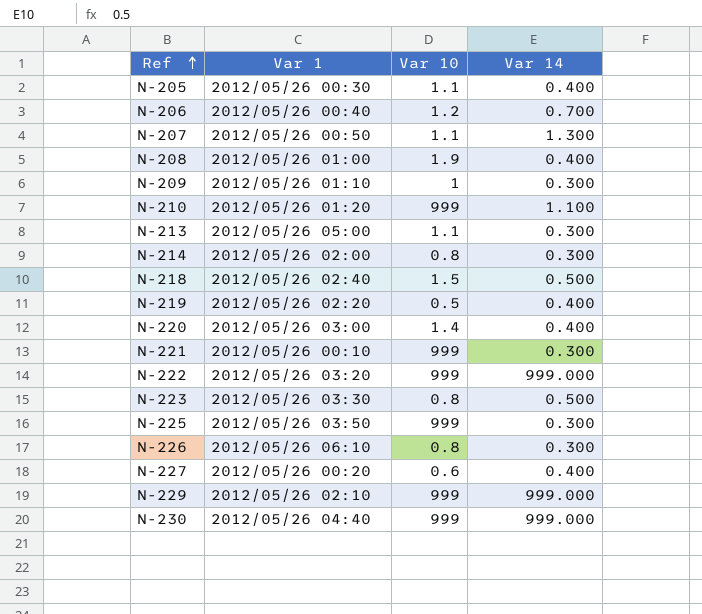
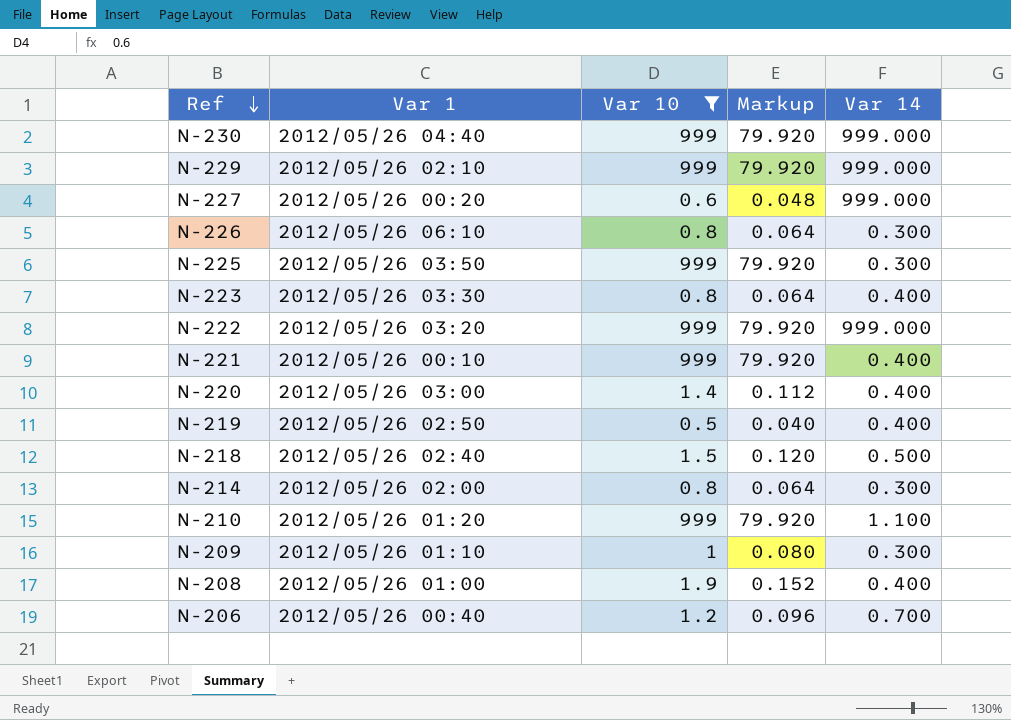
filter: none -> Var 10 != 1.1
row order: Ref ascending -> Ref descending
column Markup | formula: none -> [Var 10] * 0.08
N-227 | Var 14: 0.400 -> 999.000
N-223 | Var 14: 0.500 -> 0.400
N-221 | Var 14: 0.300 -> 0.400
N-219 | Var 1: 2012/05/26 02:20 -> 2012/05/26 02:50

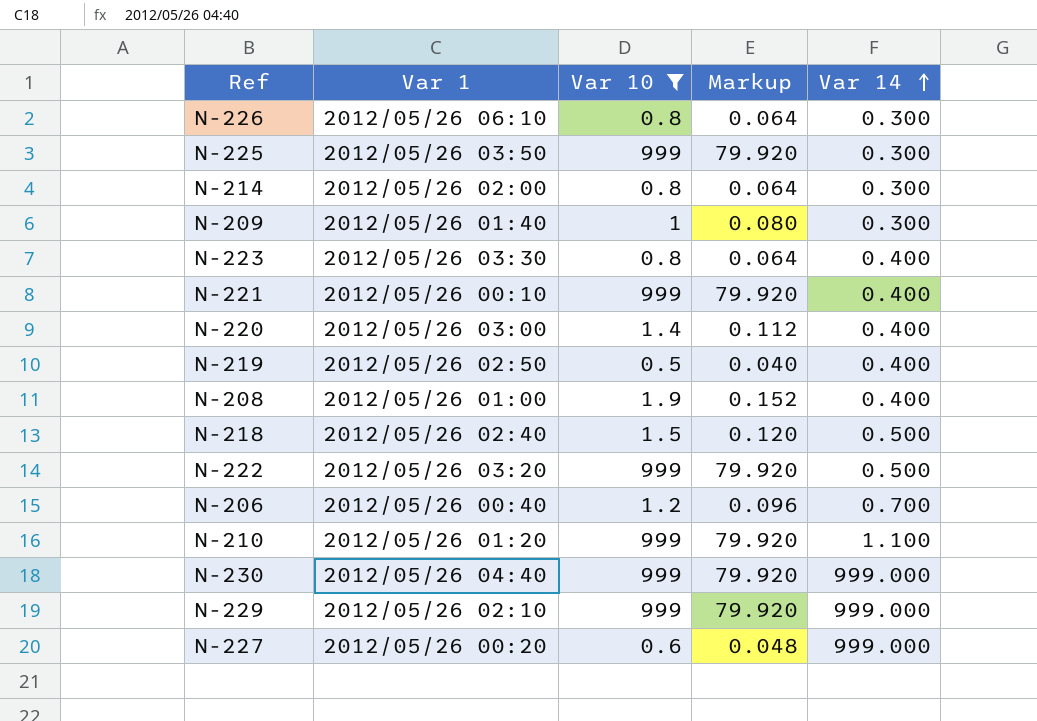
row order: Ref descending -> Var 14 ascending
N-209 | Var 1: 2012/05/26 01:10 -> 2012/05/26 01:40
N-222 | Var 14: 999.000 -> 0.500

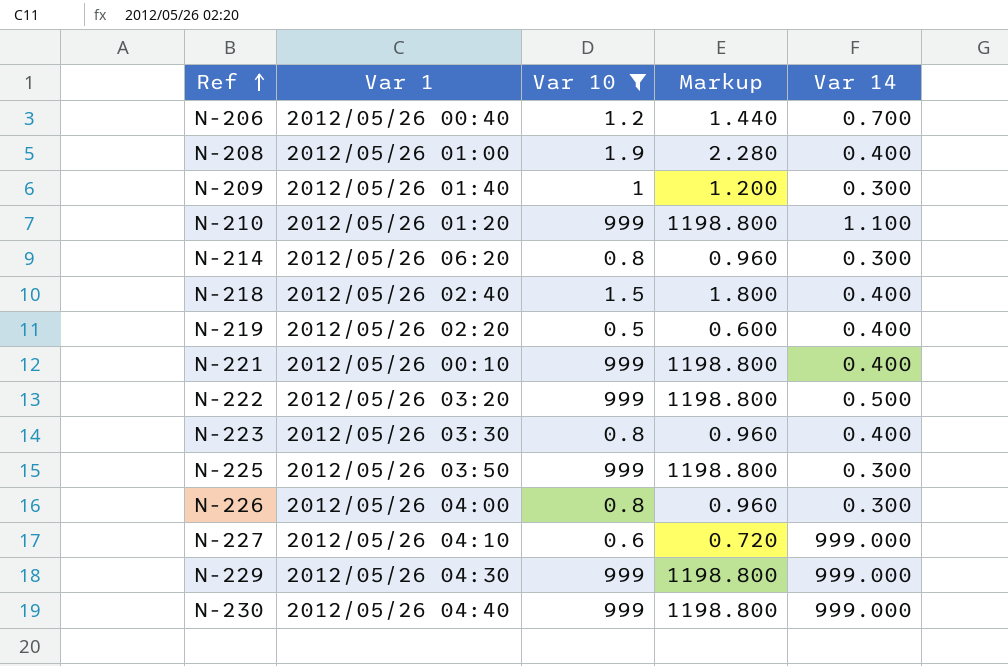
row order: Var 14 ascending -> Ref ascending
column Markup | formula: [Var 10] * 0.08 -> [Var 10] * 1.2
row N-220: 2012/05/26 03:00 | 1.4 | 0.112 | 0.400 -> none
N-214 | Var 1: 2012/05/26 02:00 -> 2012/05/26 06:20
N-218 | Var 14: 0.500 -> 0.400
N-219 | Var 1: 2012/05/26 02:50 -> 2012/05/26 02:20
N-226 | Var 1: 2012/05/26 06:10 -> 2012/05/26 04:00
N-227 | Var 1: 2012/05/26 00:20 -> 2012/05/26 04:10
N-229 | Var 1: 2012/05/26 02:10 -> 2012/05/26 04:30

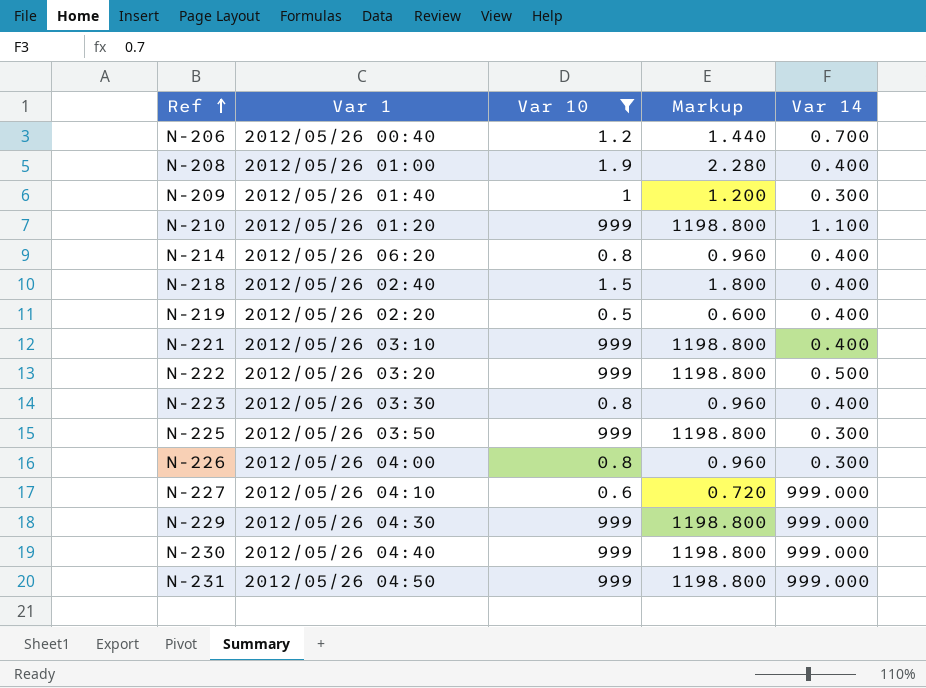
N-214 | Var 14: 0.300 -> 0.400
N-221 | Var 1: 2012/05/26 00:10 -> 2012/05/26 03:10
row N-231: none -> 2012/05/26 04:50 | 999 | 1198.800 | 999.000

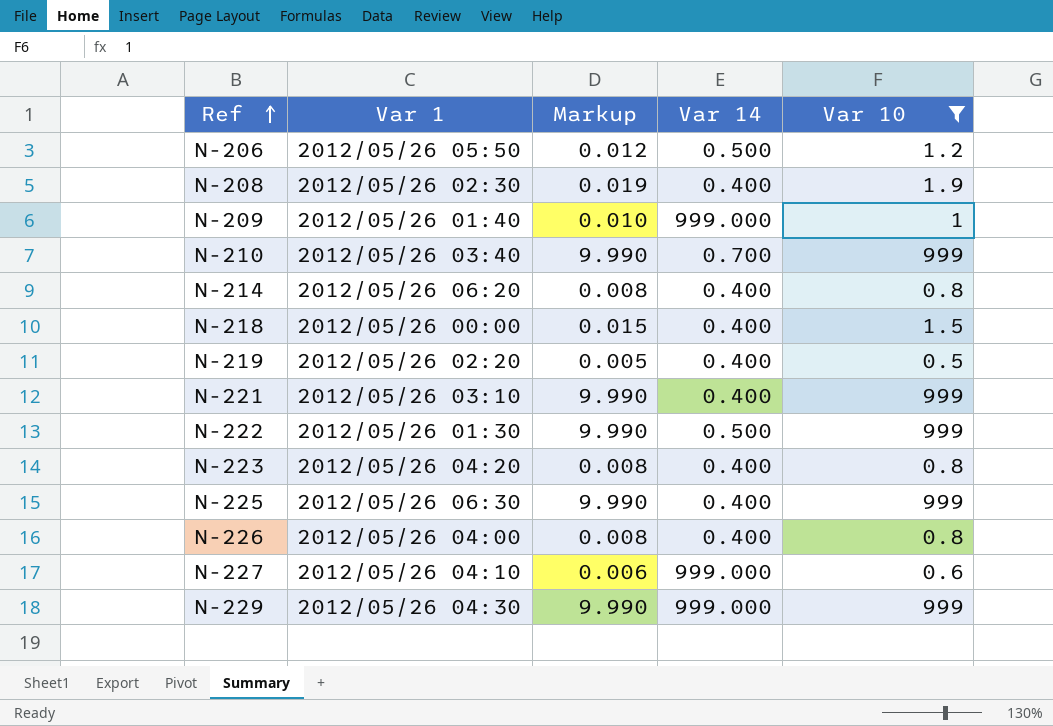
column Markup | formula: [Var 10] * 1.2 -> [Var 10] * 0.01
column Var 10 | position: 3 -> 5
row N-230: 2012/05/26 04:40 | 999 | 1198.800 | 999.000 -> none
row N-231: 2012/05/26 04:50 | 999 | 1198.800 | 999.000 -> none
N-206 | Var 1: 2012/05/26 00:40 -> 2012/05/26 05:50
N-206 | Var 14: 0.700 -> 0.500
N-208 | Var 1: 2012/05/26 01:00 -> 2012/05/26 02:30
N-209 | Var 14: 0.300 -> 999.000
N-210 | Var 1: 2012/05/26 01:20 -> 2012/05/26 03:40
N-210 | Var 14: 1.100 -> 0.700
N-218 | Var 1: 2012/05/26 02:40 -> 2012/05/26 00:00
N-222 | Var 1: 2012/05/26 03:20 -> 2012/05/26 01:30
N-223 | Var 1: 2012/05/26 03:30 -> 2012/05/26 04:20
N-225 | Var 1: 2012/05/26 03:50 -> 2012/05/26 06:30
N-225 | Var 14: 0.300 -> 0.400
N-226 | Var 14: 0.300 -> 0.400

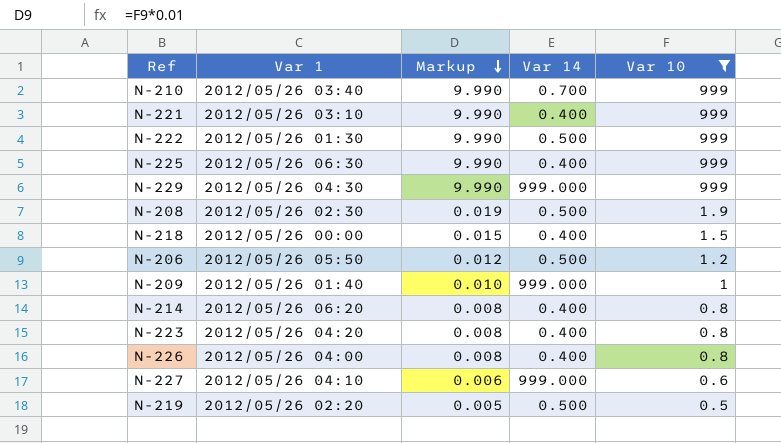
row order: Ref ascending -> Markup descending
N-208 | Var 14: 0.400 -> 0.500
N-219 | Var 14: 0.400 -> 0.500

